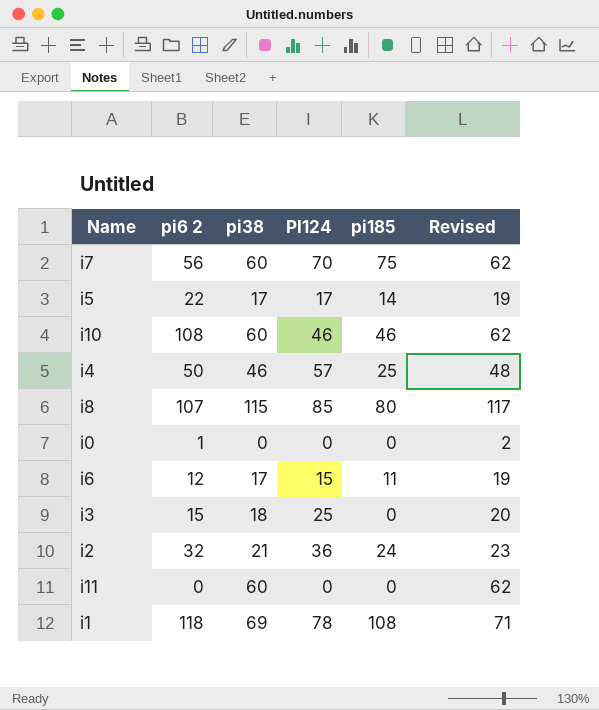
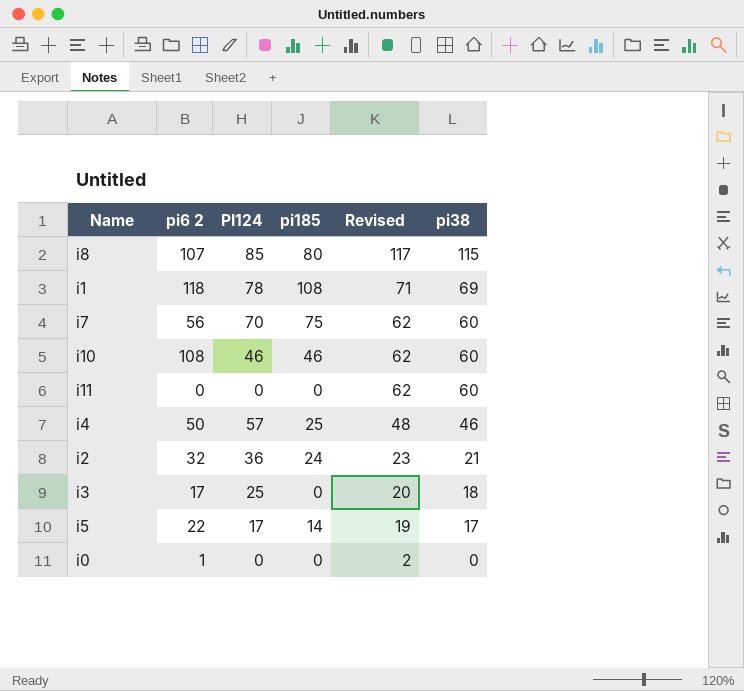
row order: none -> Revised descending
column pi38 | position: 3 -> 6
row i6: 12 | 17 | 15 | 11 | 19 -> none
i3 | pi6 2: 15 -> 17

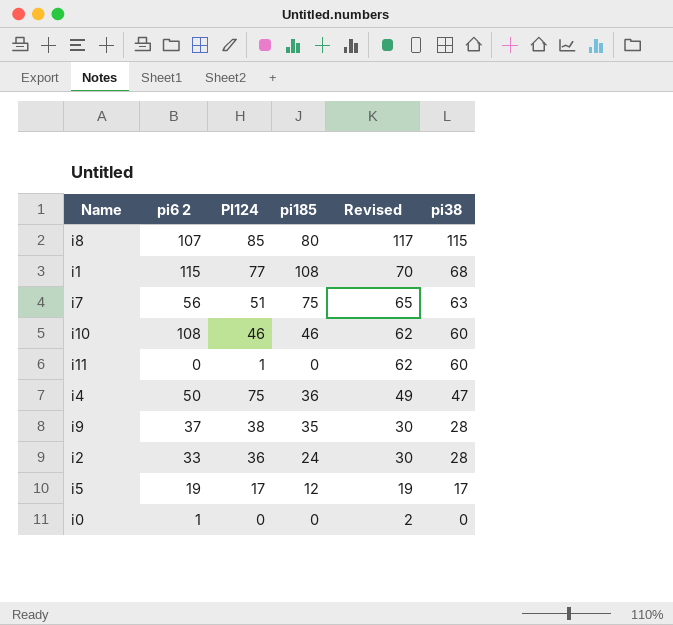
row i3: 17 | 25 | 0 | 20 | 18 -> none
i1 | pi6 2: 118 -> 115
i1 | PI124: 78 -> 77
i1 | Revised: 71 -> 70
i1 | pi38: 69 -> 68
i7 | PI124: 70 -> 51
i7 | Revised: 62 -> 65
i7 | pi38: 60 -> 63
i11 | PI124: 0 -> 1
i4 | PI124: 57 -> 75
i4 | pi185: 25 -> 36
i4 | Revised: 48 -> 49
i4 | pi38: 46 -> 47
row i9: none -> 37 | 38 | 35 | 30 | 28
i2 | pi6 2: 32 -> 33
i2 | Revised: 23 -> 30
i2 | pi38: 21 -> 28
i5 | pi6 2: 22 -> 19
i5 | pi185: 14 -> 12

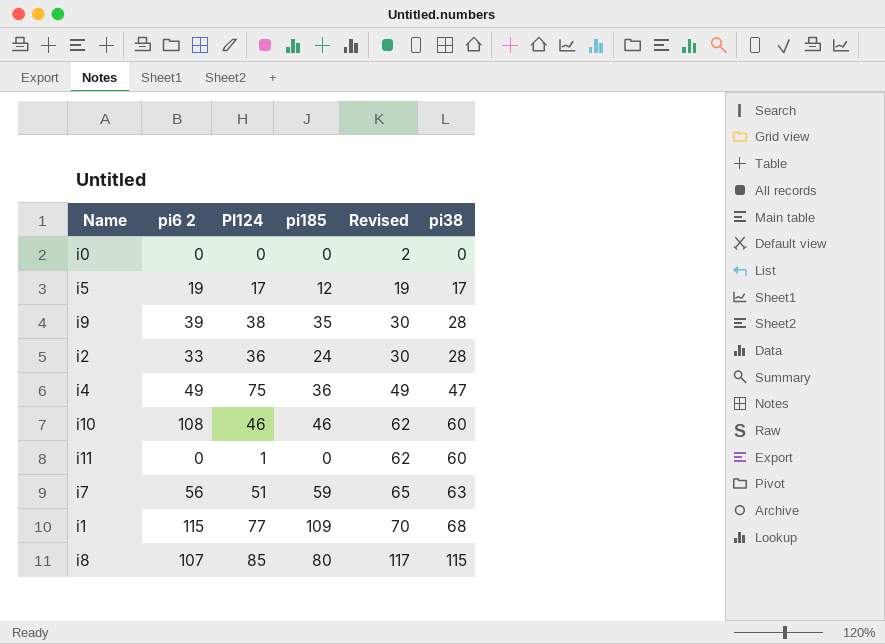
row order: Revised descending -> Revised ascending
i0 | pi6 2: 1 -> 0
i9 | pi6 2: 37 -> 39
i4 | pi6 2: 50 -> 49
i7 | pi185: 75 -> 59
i1 | pi185: 108 -> 109

